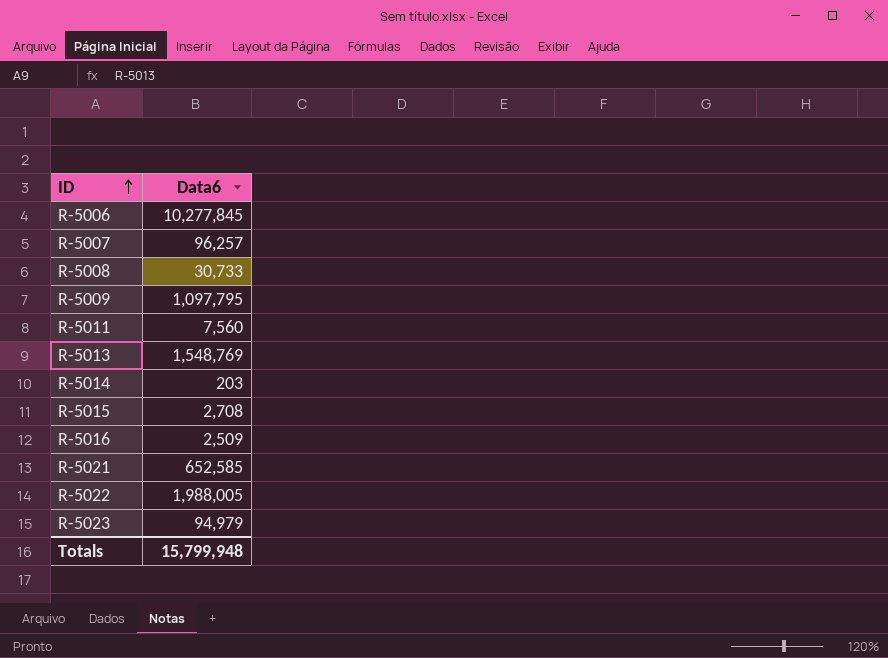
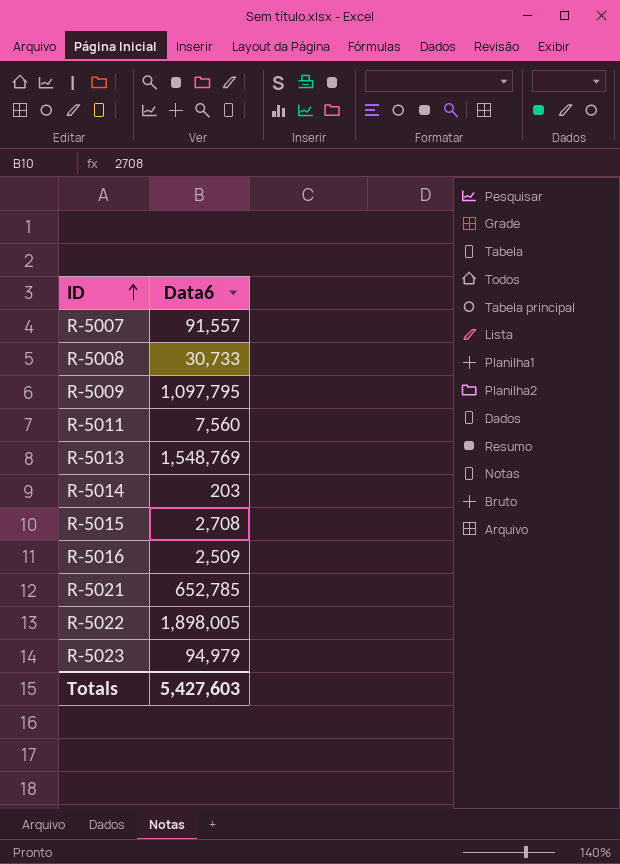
row R-5006: 10,277,845 -> none
R-5007 | Data6: 96,257 -> 91,557
R-5021 | Data6: 652,585 -> 652,785
R-5022 | Data6: 1,988,005 -> 1,898,005
Totals | Data6: 15,799,948 -> 5,427,603

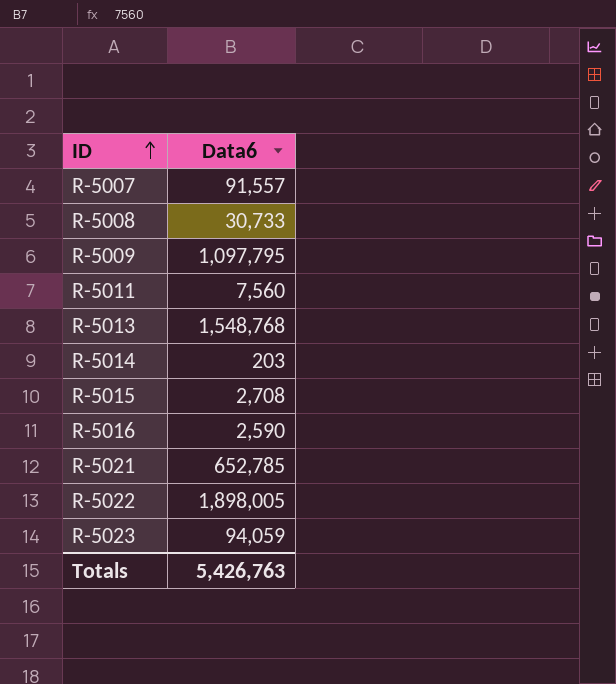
R-5013 | Data6: 1,548,769 -> 1,548,768
R-5016 | Data6: 2,509 -> 2,590
R-5023 | Data6: 94,979 -> 94,059
Totals | Data6: 5,427,603 -> 5,426,763

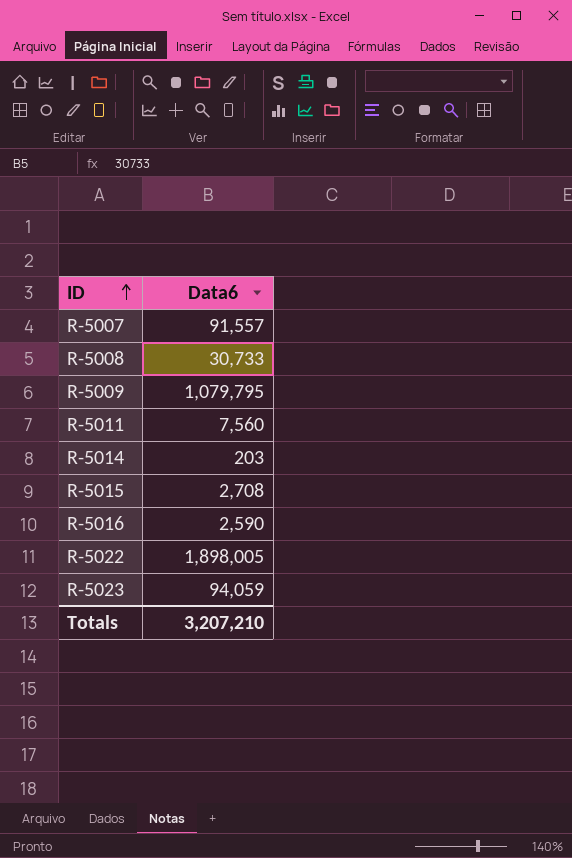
row R-5013: 1,548,768 -> none
row R-5021: 652,785 -> none
R-5009 | Data6: 1,097,795 -> 1,079,795
Totals | Data6: 5,426,763 -> 3,207,210

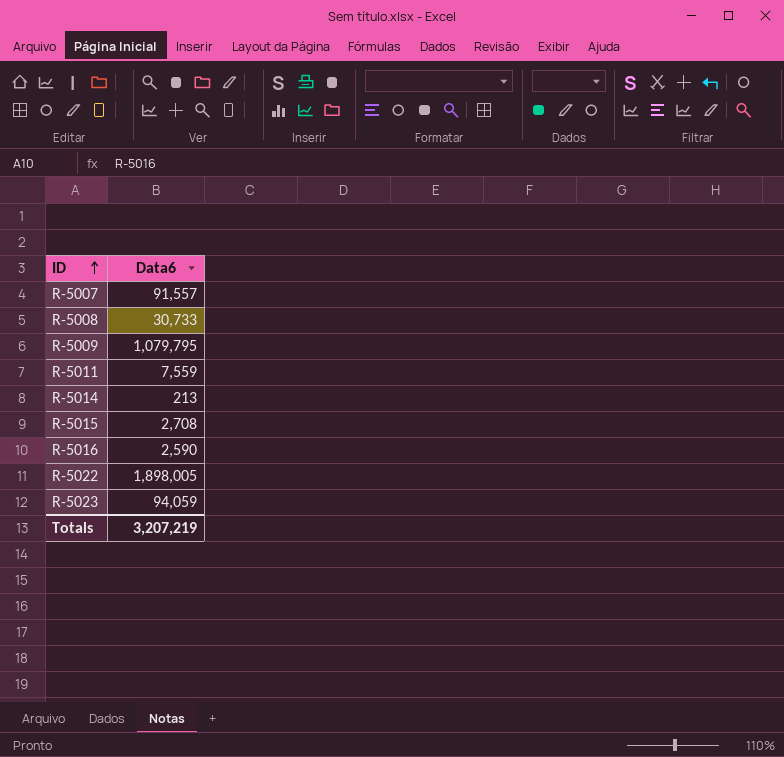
R-5011 | Data6: 7,560 -> 7,559
R-5014 | Data6: 203 -> 213
Totals | Data6: 3,207,210 -> 3,207,219

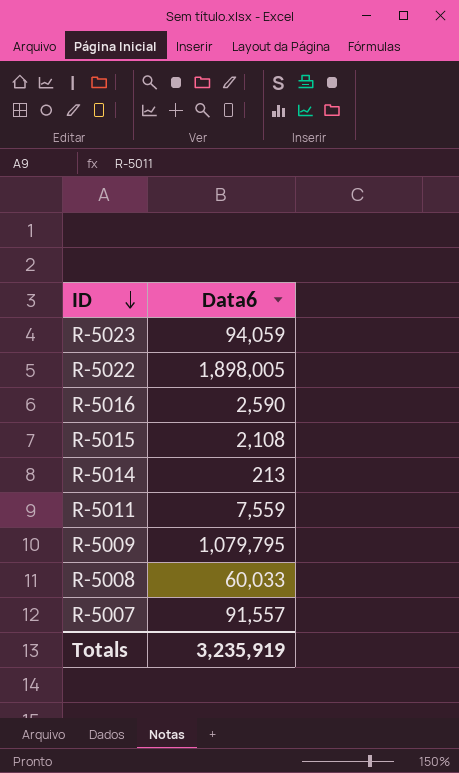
row order: ID ascending -> ID descending
R-5015 | Data6: 2,708 -> 2,108
R-5008 | Data6: 30,733 -> 60,033
Totals | Data6: 3,207,219 -> 3,235,919

